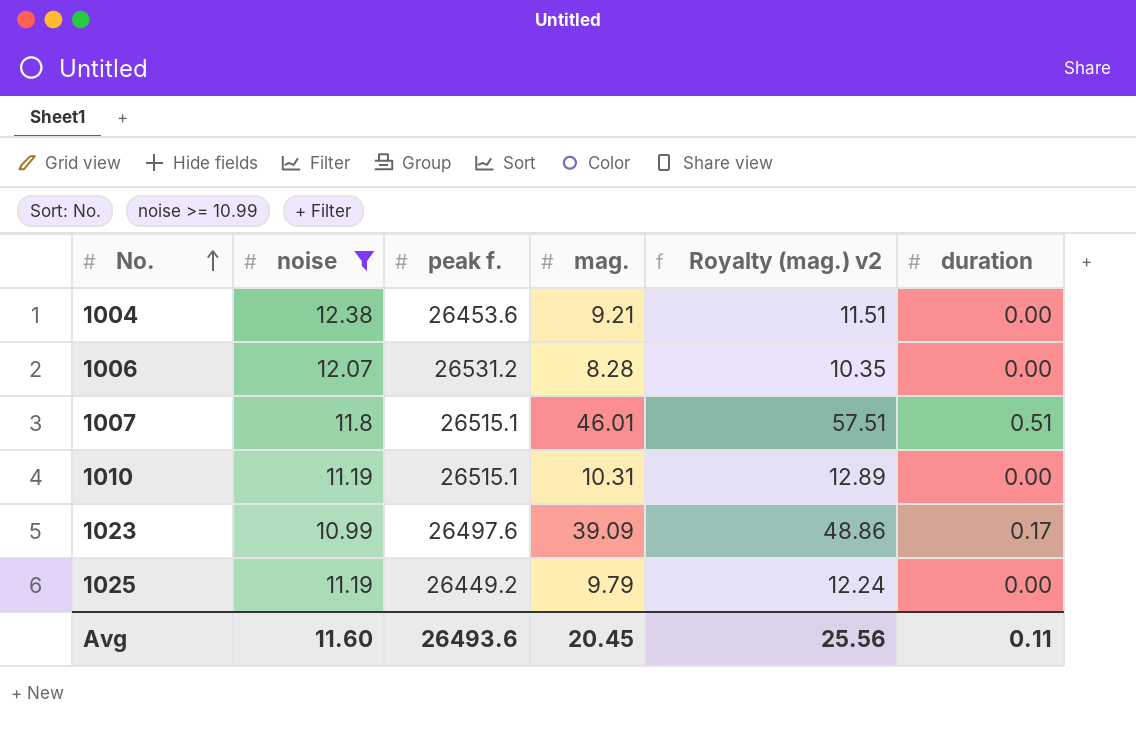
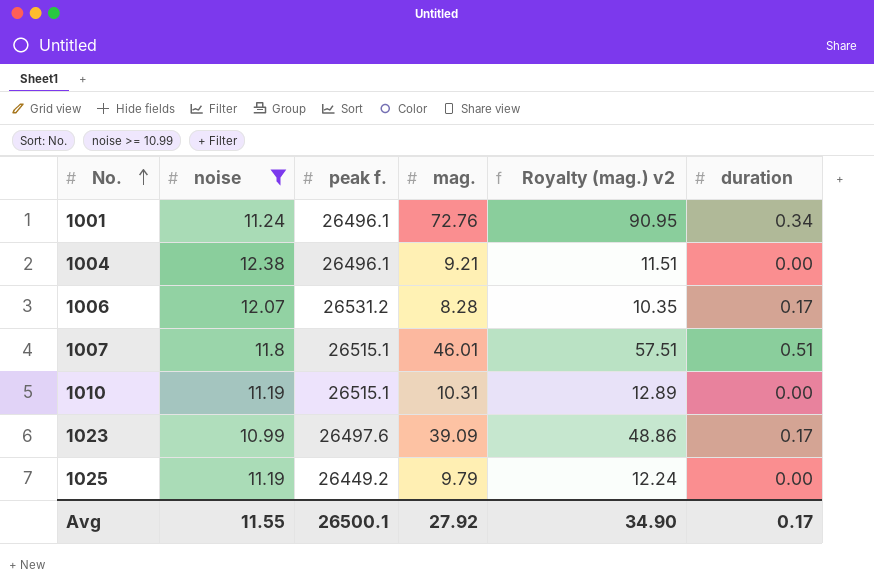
row 1001: none -> 11.24 | 26496.1 | 72.76 | 90.95 | 0.34
1004 | peak f.: 26453.6 -> 26496.1
1006 | duration: 0.00 -> 0.17
Avg | noise: 11.60 -> 11.55
Avg | peak f.: 26493.6 -> 26500.1
Avg | mag.: 20.45 -> 27.92
Avg | Royalty (mag.) v2: 25.56 -> 34.90
Avg | duration: 0.11 -> 0.17

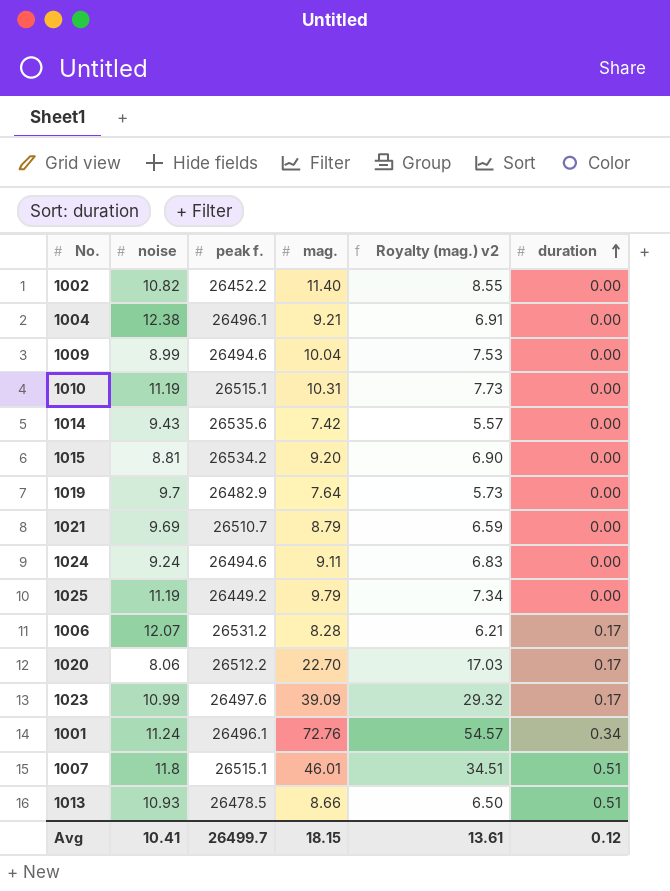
filter: noise >= 10.99 -> none
row order: No. ascending -> duration ascending
column Royalty (mag.) v2 | formula: [mag.] * 1.25 -> [mag.] * 0.75
Avg | noise: 11.55 -> 10.41
Avg | peak f.: 26500.1 -> 26499.7
Avg | mag.: 27.92 -> 18.15
Avg | Royalty (mag.) v2: 34.90 -> 13.61
Avg | duration: 0.17 -> 0.12

